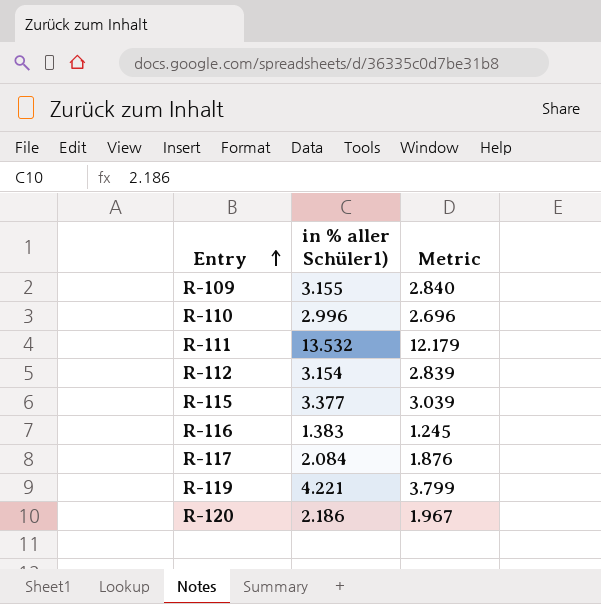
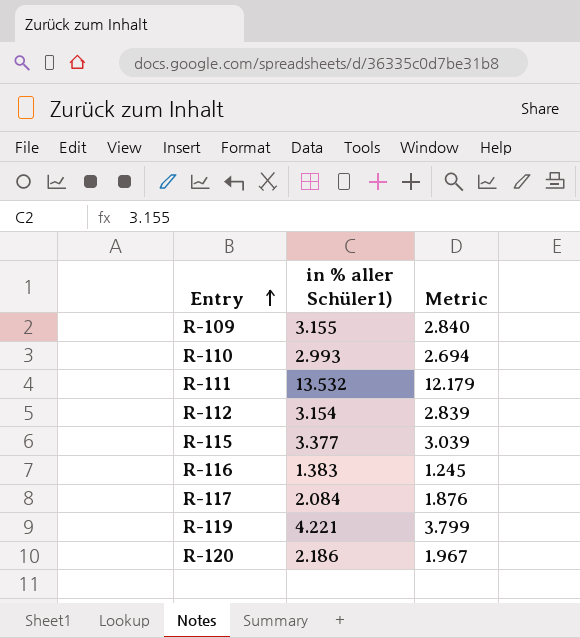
R-110 | in % aller Schüler1): 2.996 -> 2.993
R-110 | Metric: 2.696 -> 2.694

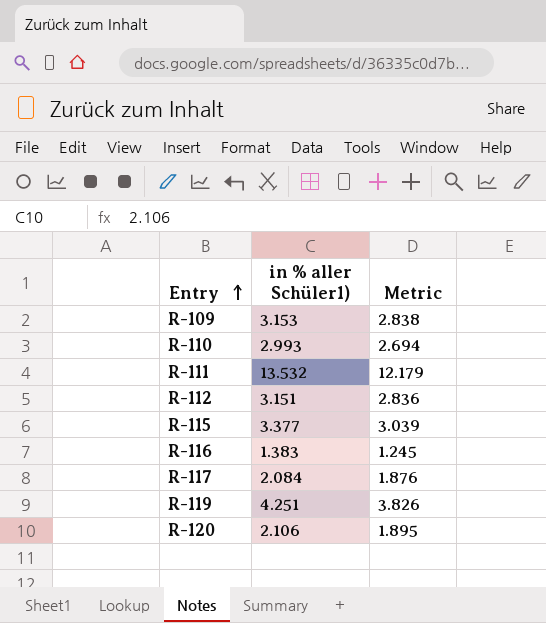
R-109 | in % aller Schüler1): 3.155 -> 3.153
R-109 | Metric: 2.840 -> 2.838
R-112 | in % aller Schüler1): 3.154 -> 3.151
R-112 | Metric: 2.839 -> 2.836
R-119 | in % aller Schüler1): 4.221 -> 4.251
R-119 | Metric: 3.799 -> 3.826
R-120 | in % aller Schüler1): 2.186 -> 2.106
R-120 | Metric: 1.967 -> 1.895

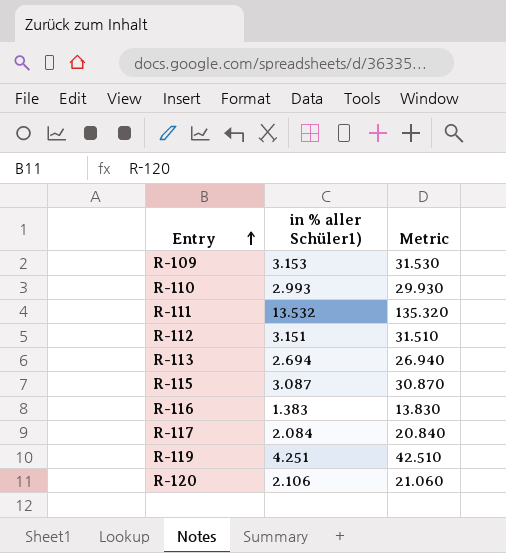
column Metric | formula: [in % aller Schüler1)] * 0.9 -> [in % aller Schüler1)] * 10
row R-113: none -> 2.694 | 26.940
R-115 | in % aller Schüler1): 3.377 -> 3.087

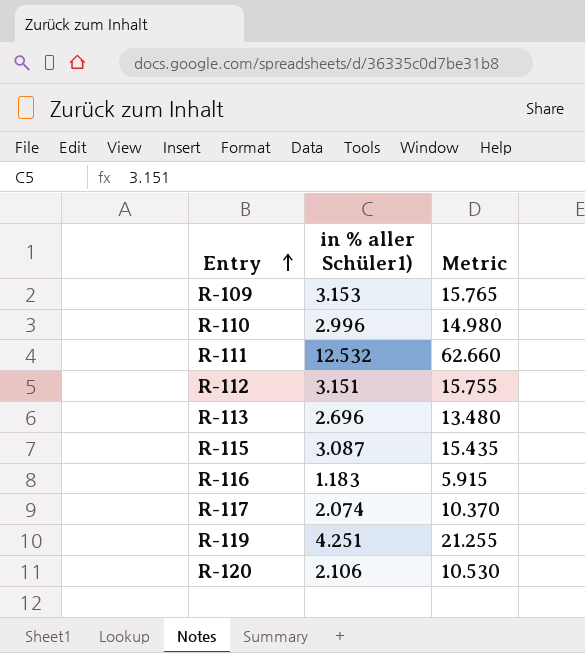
column Metric | formula: [in % aller Schüler1)] * 10 -> [in % aller Schüler1)] * 5
R-110 | in % aller Schüler1): 2.993 -> 2.996
R-111 | in % aller Schüler1): 13.532 -> 12.532
R-113 | in % aller Schüler1): 2.694 -> 2.696
R-116 | in % aller Schüler1): 1.383 -> 1.183
R-117 | in % aller Schüler1): 2.084 -> 2.074

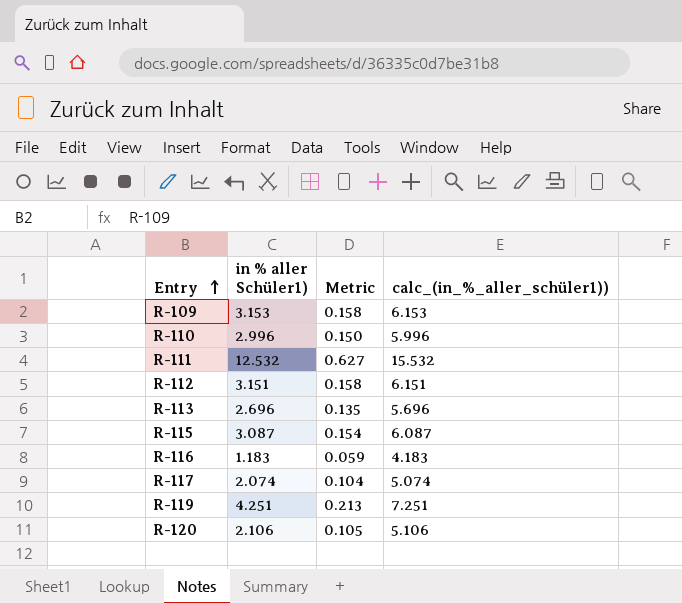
column Metric | formula: [in % aller Schüler1)] * 5 -> [in % aller Schüler1)] * 0.05
column calc_(in_%_aller_schüler1)) | formula: none -> [in % aller Schüler1)] + 3

